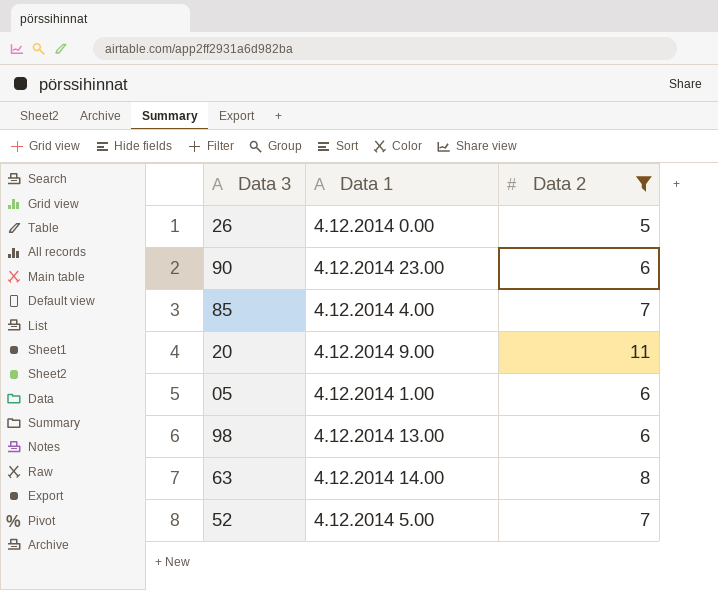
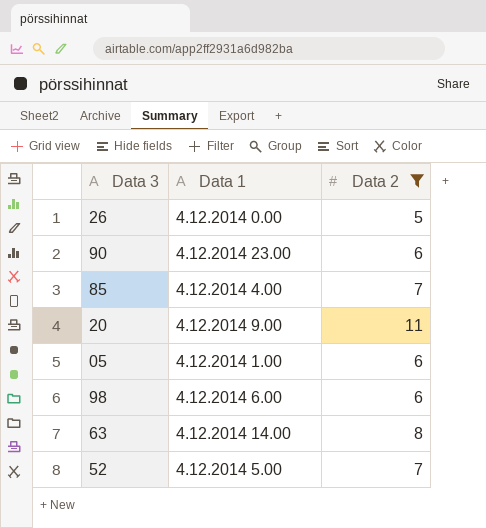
98 | Data 1: 4.12.2014 13.00 -> 4.12.2014 6.00

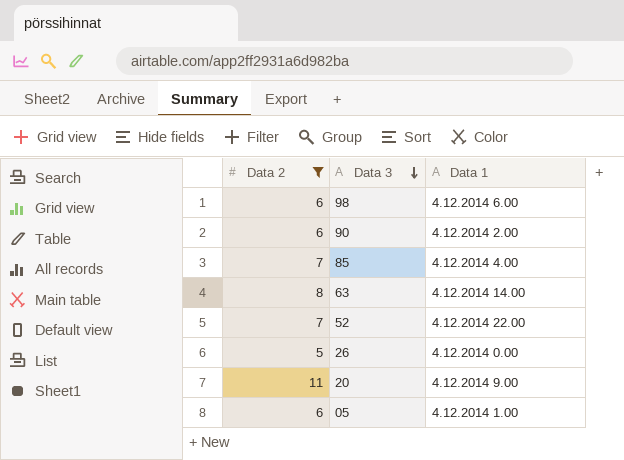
row order: none -> Data 3 descending
column Data 2 | position: 3 -> 1
90 | Data 1: 4.12.2014 23.00 -> 4.12.2014 2.00
52 | Data 1: 4.12.2014 5.00 -> 4.12.2014 22.00

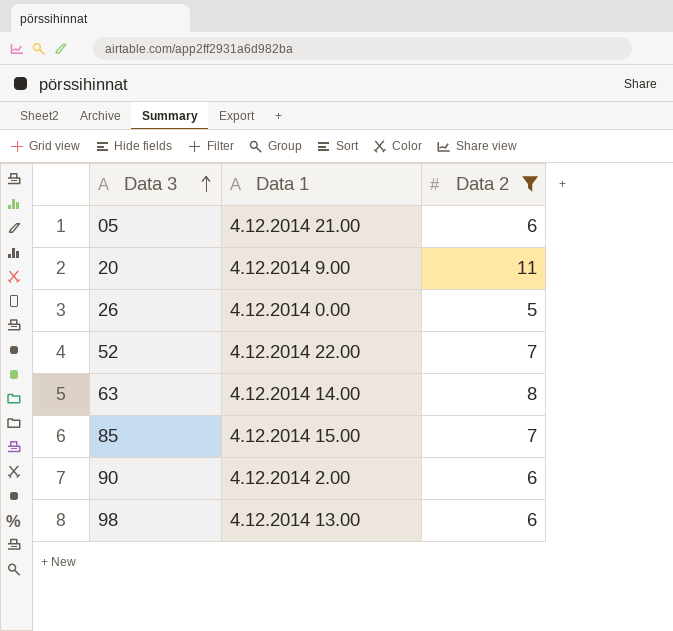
row order: Data 3 descending -> Data 3 ascending
column Data 2 | position: 1 -> 3
05 | Data 1: 4.12.2014 1.00 -> 4.12.2014 21.00
85 | Data 1: 4.12.2014 4.00 -> 4.12.2014 15.00
98 | Data 1: 4.12.2014 6.00 -> 4.12.2014 13.00

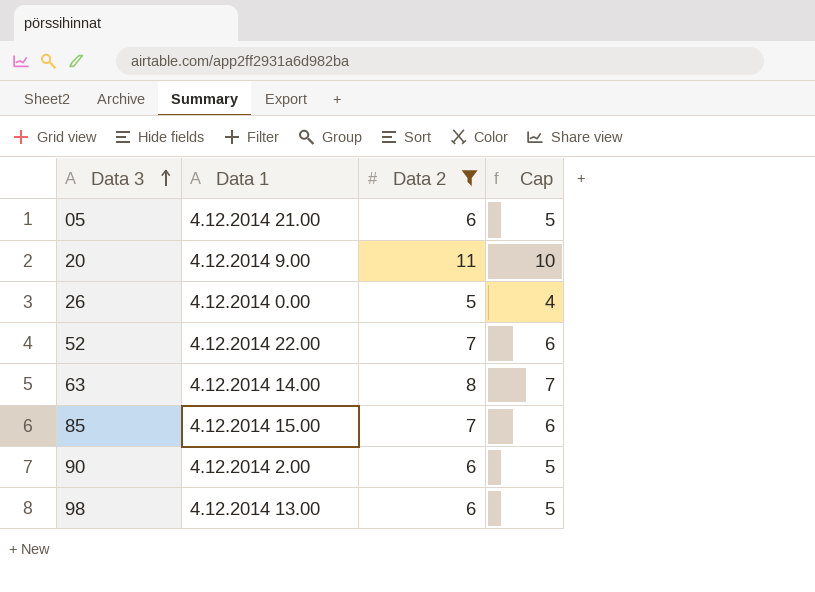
column Cap | formula: none -> [Data 2] - 1

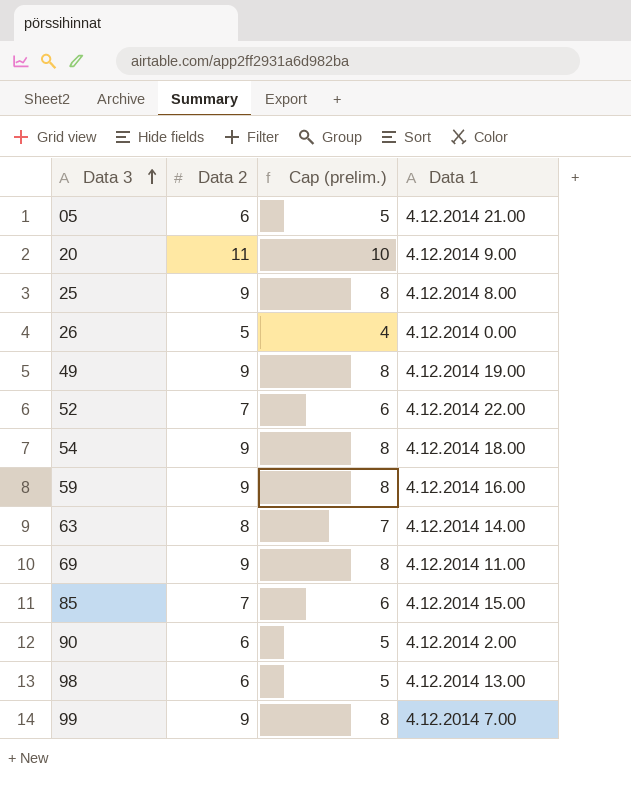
filter: Data 2 != 9 -> none
column name: Cap -> Cap (prelim.)
column Data 1 | position: 2 -> 4

